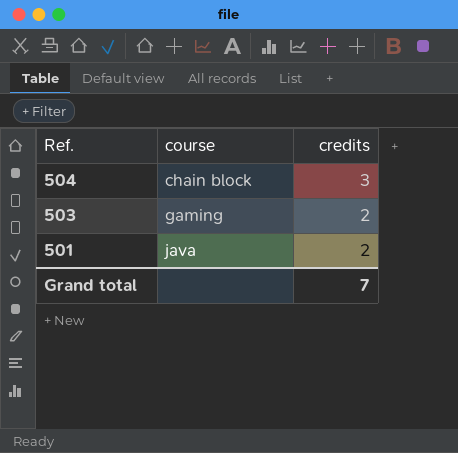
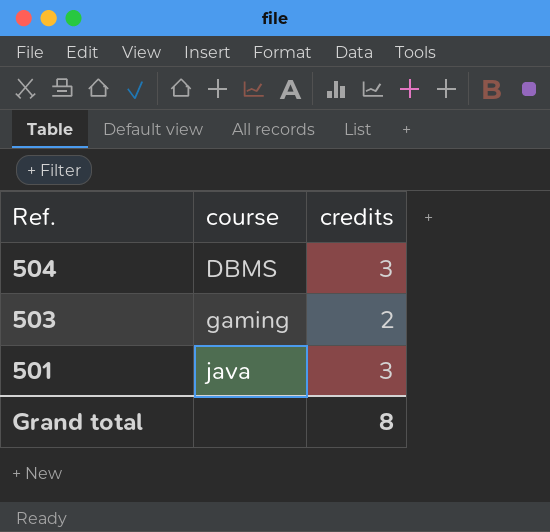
504 | course: chain block -> DBMS
501 | credits: 2 -> 3
Grand total | credits: 7 -> 8

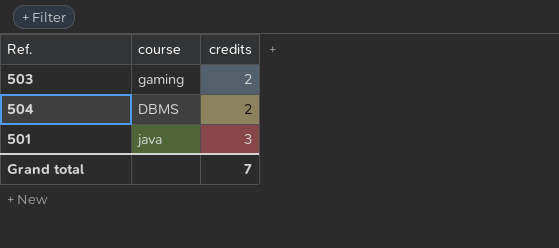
row order: Ref. descending -> credits ascending
504 | credits: 3 -> 2
Grand total | credits: 8 -> 7

